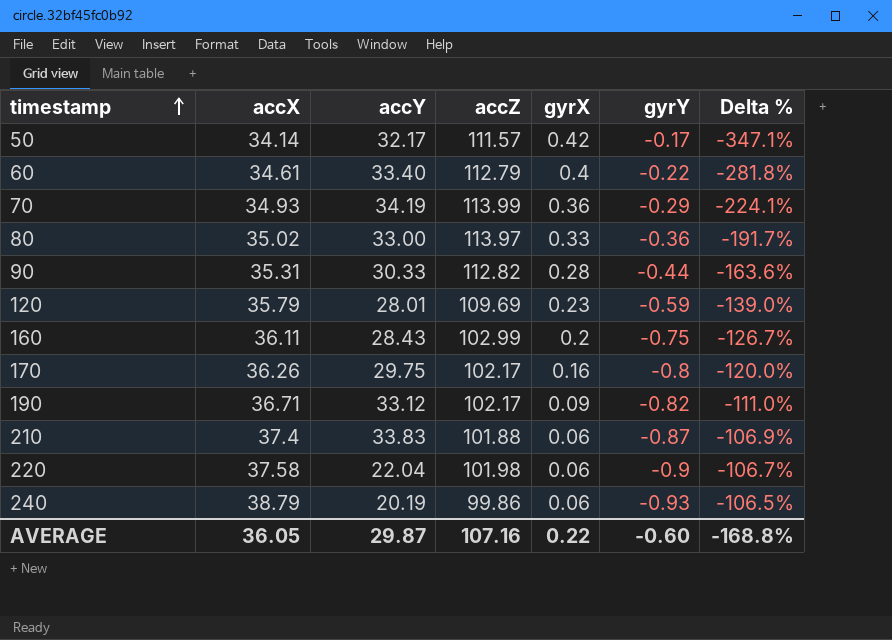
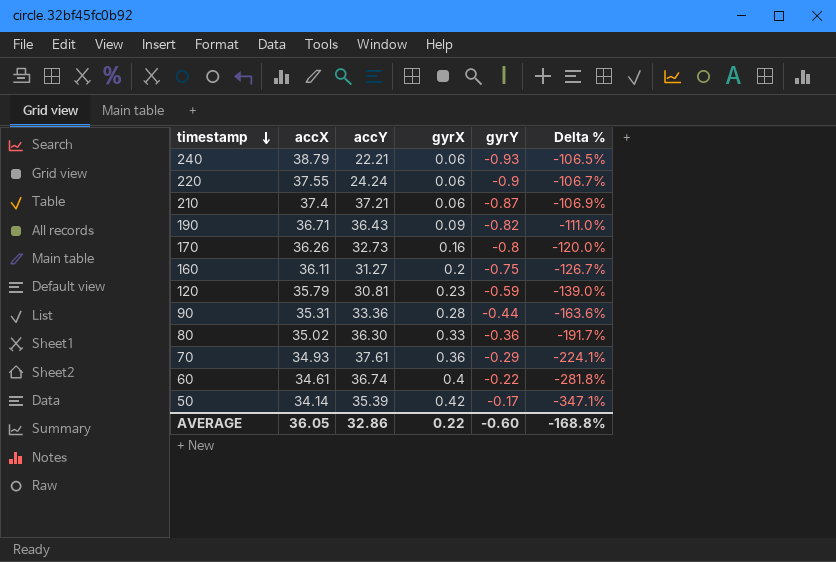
row order: timestamp ascending -> timestamp descending
column accZ | position: 4 -> none
240 | accY: 20.19 -> 22.21
220 | accX: 37.58 -> 37.55
220 | accY: 22.04 -> 24.24
210 | accY: 33.83 -> 37.21
190 | accY: 33.12 -> 36.43
170 | accY: 29.75 -> 32.73
160 | accY: 28.43 -> 31.27
120 | accY: 28.01 -> 30.81
90 | accY: 30.33 -> 33.36
80 | accY: 33.00 -> 36.30
70 | accY: 34.19 -> 37.61
60 | accY: 33.40 -> 36.74
50 | accY: 32.17 -> 35.39
AVERAGE | accY: 29.87 -> 32.86

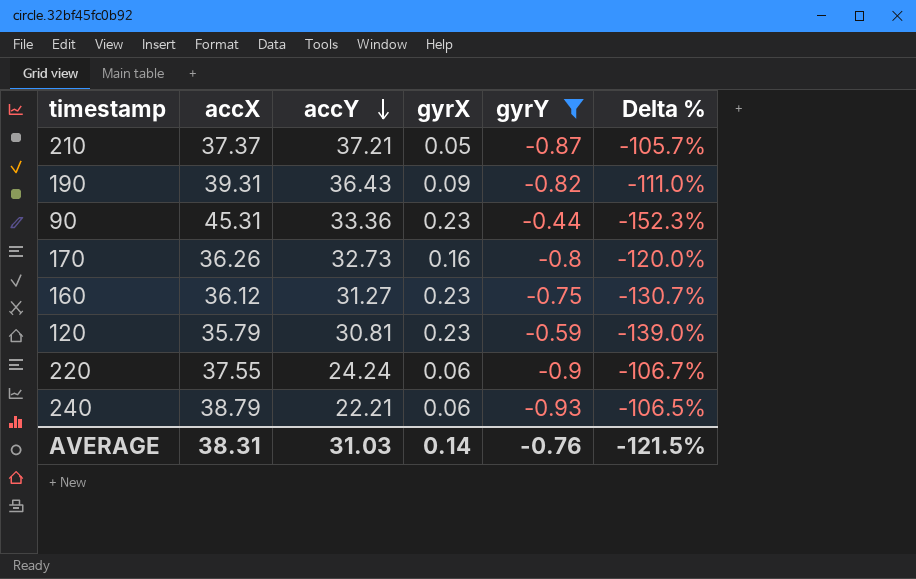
filter: none -> gyrY <= -0.44
row order: timestamp descending -> accY descending
210 | accX: 37.4 -> 37.37
210 | gyrX: 0.06 -> 0.05
210 | Delta %: -106.9% -> -105.7%
190 | accX: 36.71 -> 39.31
90 | accX: 35.31 -> 45.31
90 | gyrX: 0.28 -> 0.23
90 | Delta %: -163.6% -> -152.3%
160 | accX: 36.11 -> 36.12
160 | gyrX: 0.2 -> 0.23
160 | Delta %: -126.7% -> -130.7%
AVERAGE | accX: 36.05 -> 38.31
AVERAGE | accY: 32.86 -> 31.03
AVERAGE | gyrX: 0.22 -> 0.14
AVERAGE | gyrY: -0.60 -> -0.76
AVERAGE | Delta %: -168.8% -> -121.5%

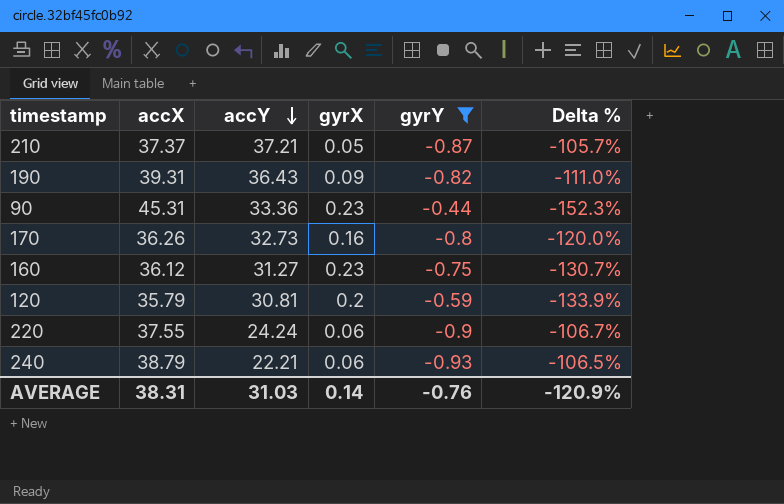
120 | gyrX: 0.23 -> 0.2
120 | Delta %: -139.0% -> -133.9%
AVERAGE | Delta %: -121.5% -> -120.9%

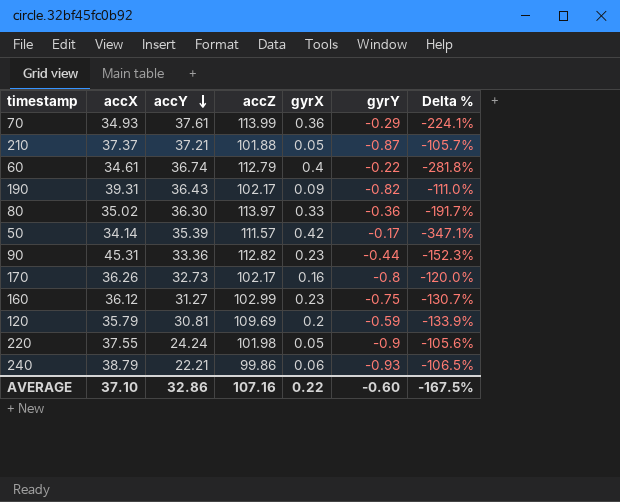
filter: gyrY <= -0.44 -> none
column accZ | position: none -> 4
220 | gyrX: 0.06 -> 0.05
220 | Delta %: -106.7% -> -105.6%
AVERAGE | accX: 38.31 -> 37.10
AVERAGE | accY: 31.03 -> 32.86
AVERAGE | gyrX: 0.14 -> 0.22
AVERAGE | gyrY: -0.76 -> -0.60
AVERAGE | Delta %: -120.9% -> -167.5%

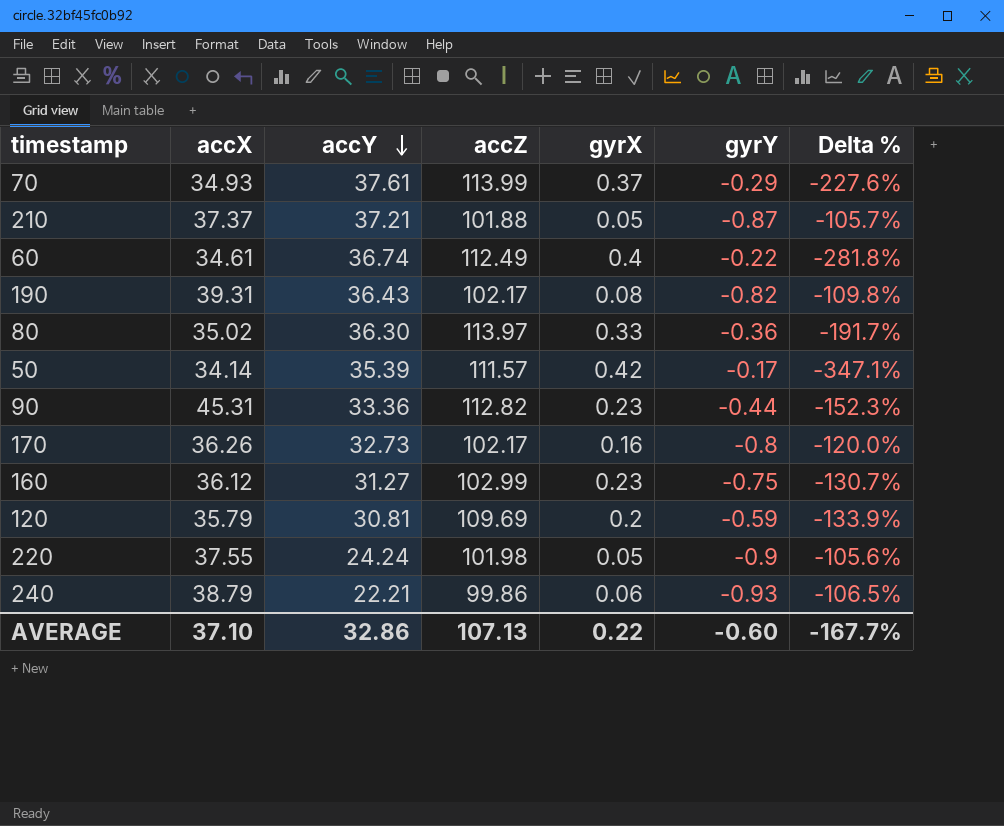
70 | gyrX: 0.36 -> 0.37
70 | Delta %: -224.1% -> -227.6%
60 | accZ: 112.79 -> 112.49
190 | gyrX: 0.09 -> 0.08
190 | Delta %: -111.0% -> -109.8%
AVERAGE | accZ: 107.16 -> 107.13
AVERAGE | Delta %: -167.5% -> -167.7%

